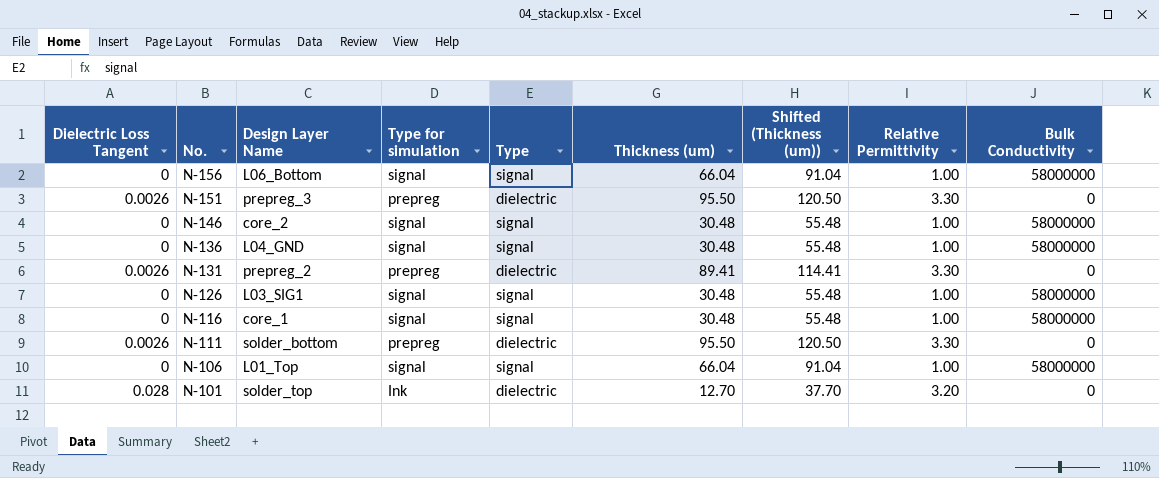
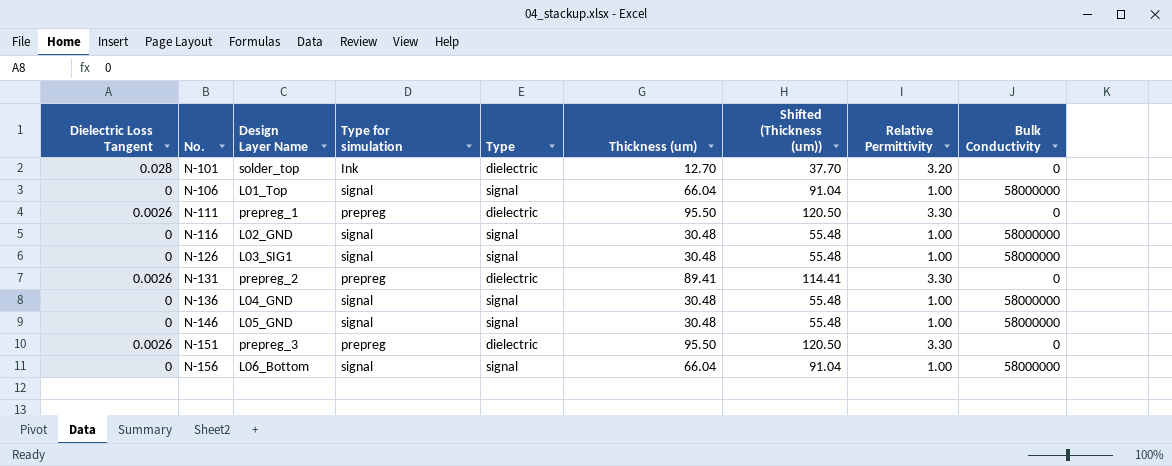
row order: No. descending -> No. ascending
N-111 | Design Layer Name: solder_bottom -> prepreg_1
N-116 | Design Layer Name: core_1 -> L02_GND
N-146 | Design Layer Name: core_2 -> L05_GND

